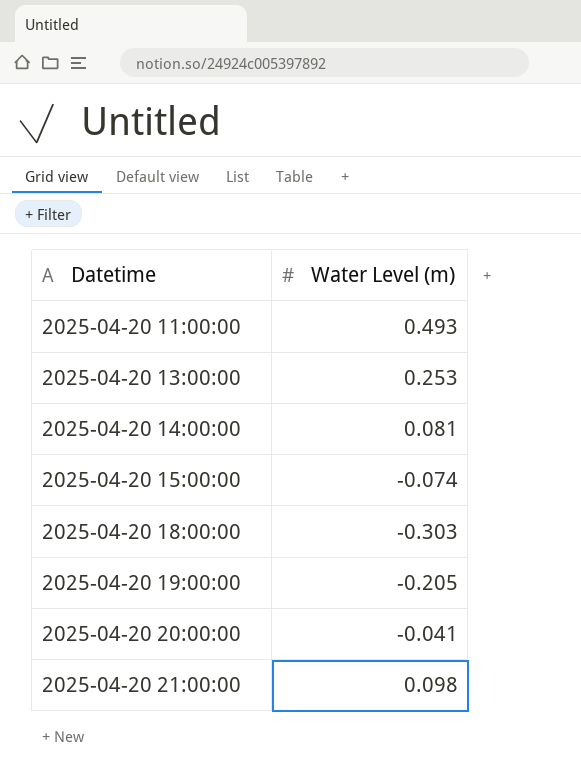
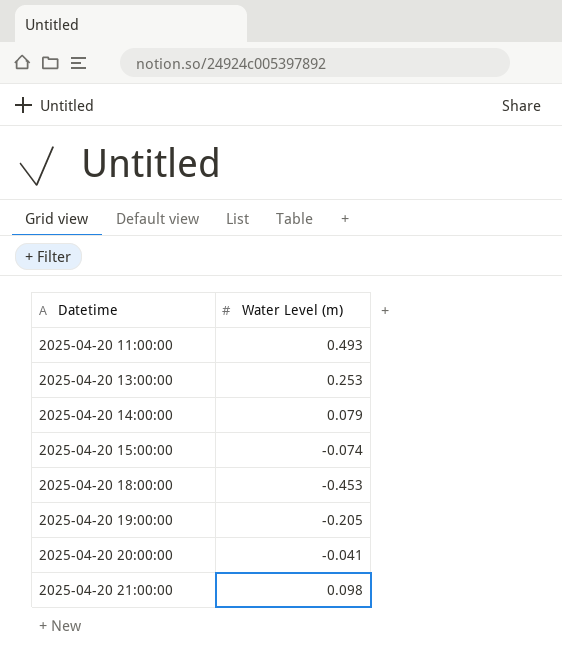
2025-04-20 14:00:00 | Water Level (m): 0.081 -> 0.079
2025-04-20 18:00:00 | Water Level (m): -0.303 -> -0.453

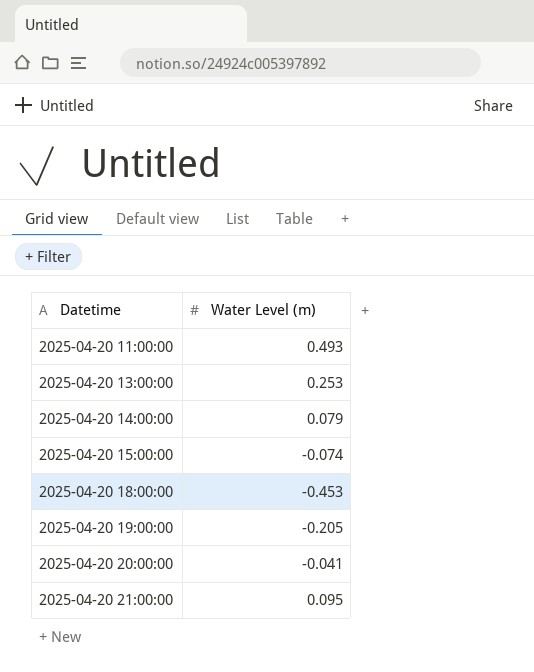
2025-04-20 21:00:00 | Water Level (m): 0.098 -> 0.095

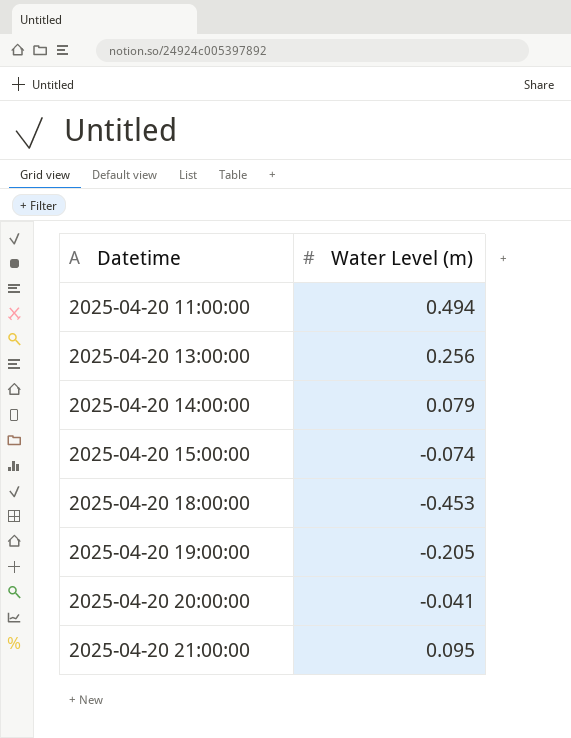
2025-04-20 11:00:00 | Water Level (m): 0.493 -> 0.494
2025-04-20 13:00:00 | Water Level (m): 0.253 -> 0.256

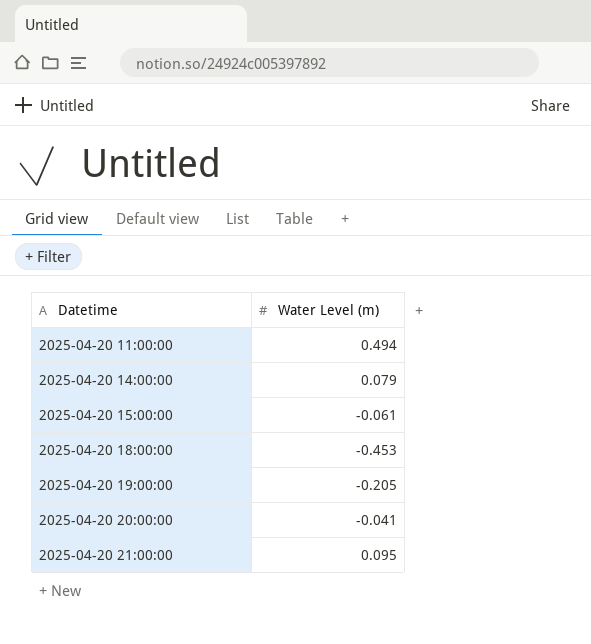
row 2025-04-20 13:00:00: 0.256 -> none
2025-04-20 15:00:00 | Water Level (m): -0.074 -> -0.061

